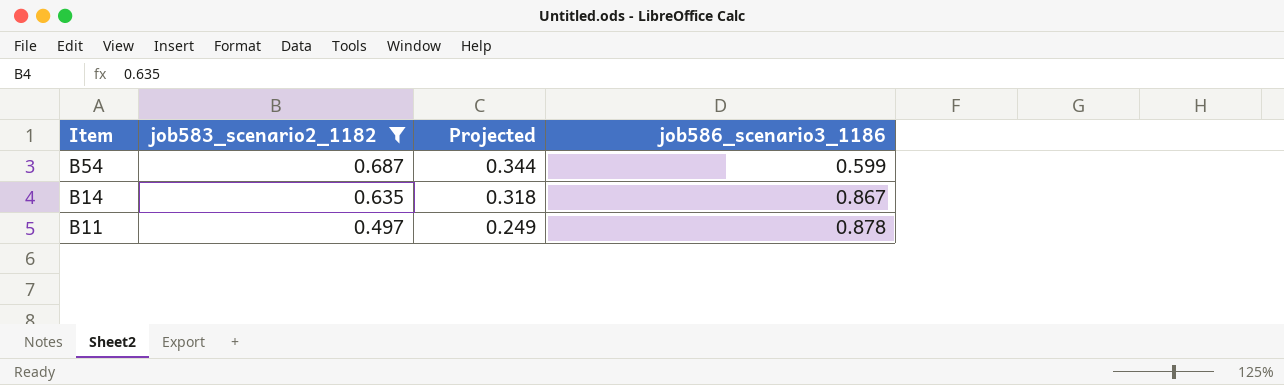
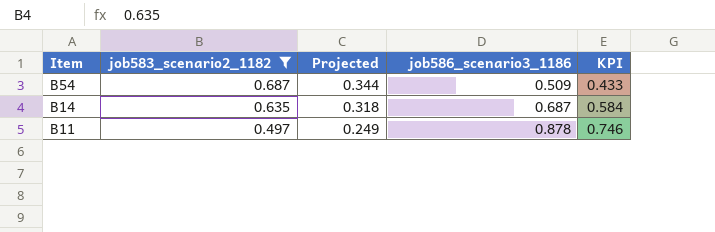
column KPI | formula: none -> [job586_scenario3_1186] * 0.85
B54 | job586_scenario3_1186: 0.599 -> 0.509
B14 | job586_scenario3_1186: 0.867 -> 0.687

